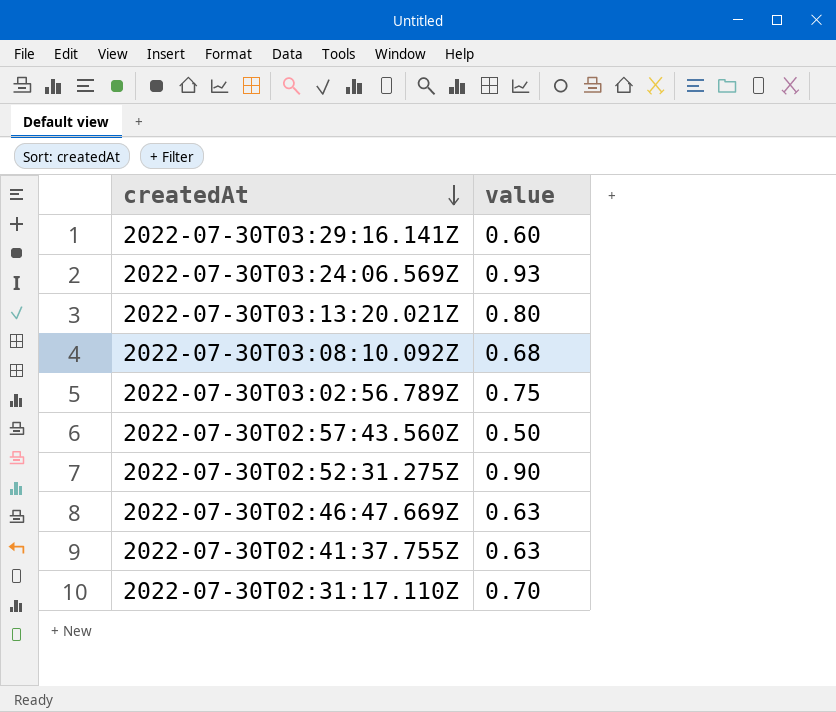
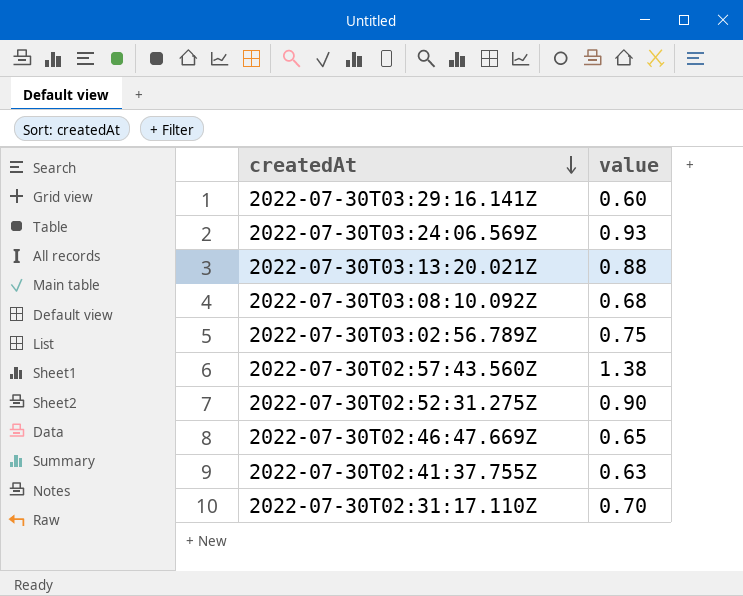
2022-07-30T03:13:20.021Z | value: 0.80 -> 0.88
2022-07-30T02:57:43.560Z | value: 0.50 -> 1.38
2022-07-30T02:46:47.669Z | value: 0.63 -> 0.65

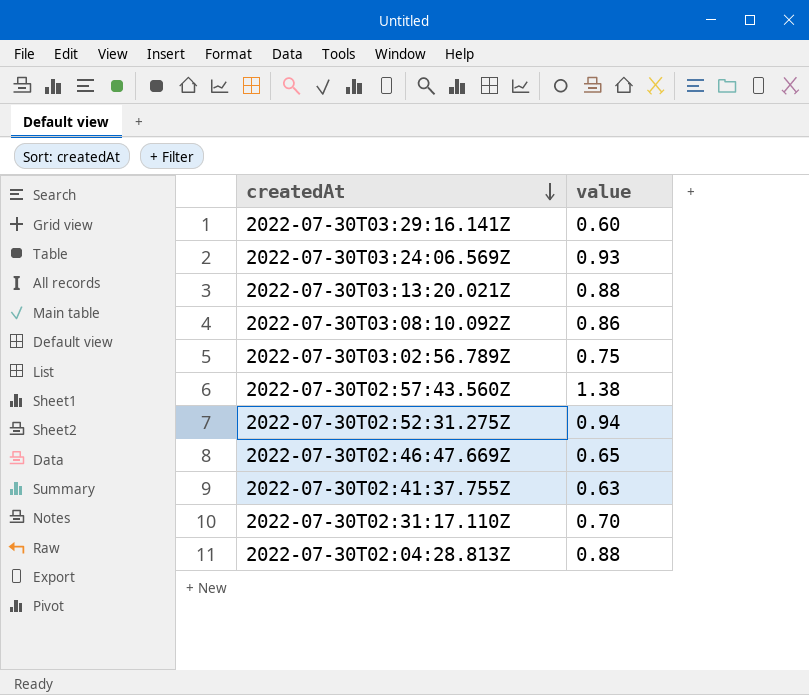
2022-07-30T03:08:10.092Z | value: 0.68 -> 0.86
2022-07-30T02:52:31.275Z | value: 0.90 -> 0.94
row 2022-07-30T02:04:28.813Z: none -> 0.88

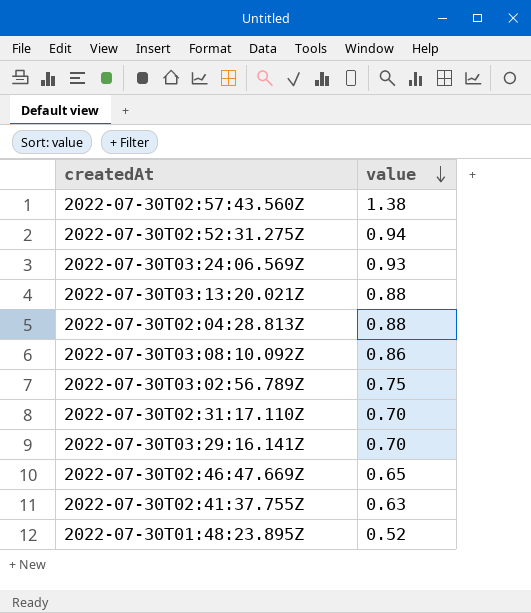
row order: createdAt descending -> value descending
2022-07-30T03:29:16.141Z | value: 0.60 -> 0.70
row 2022-07-30T01:48:23.895Z: none -> 0.52

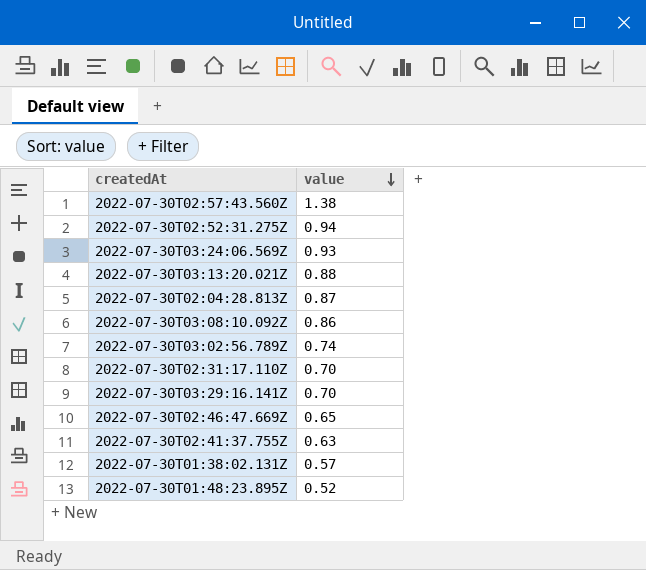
2022-07-30T02:04:28.813Z | value: 0.88 -> 0.87
2022-07-30T03:02:56.789Z | value: 0.75 -> 0.74
row 2022-07-30T01:38:02.131Z: none -> 0.57

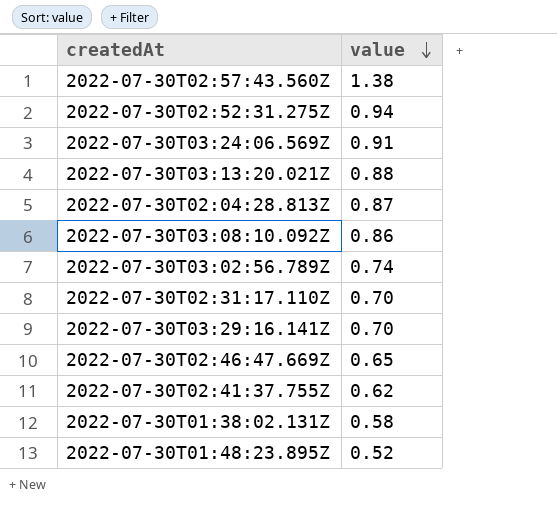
2022-07-30T03:24:06.569Z | value: 0.93 -> 0.91
2022-07-30T02:41:37.755Z | value: 0.63 -> 0.62
2022-07-30T01:38:02.131Z | value: 0.57 -> 0.58

